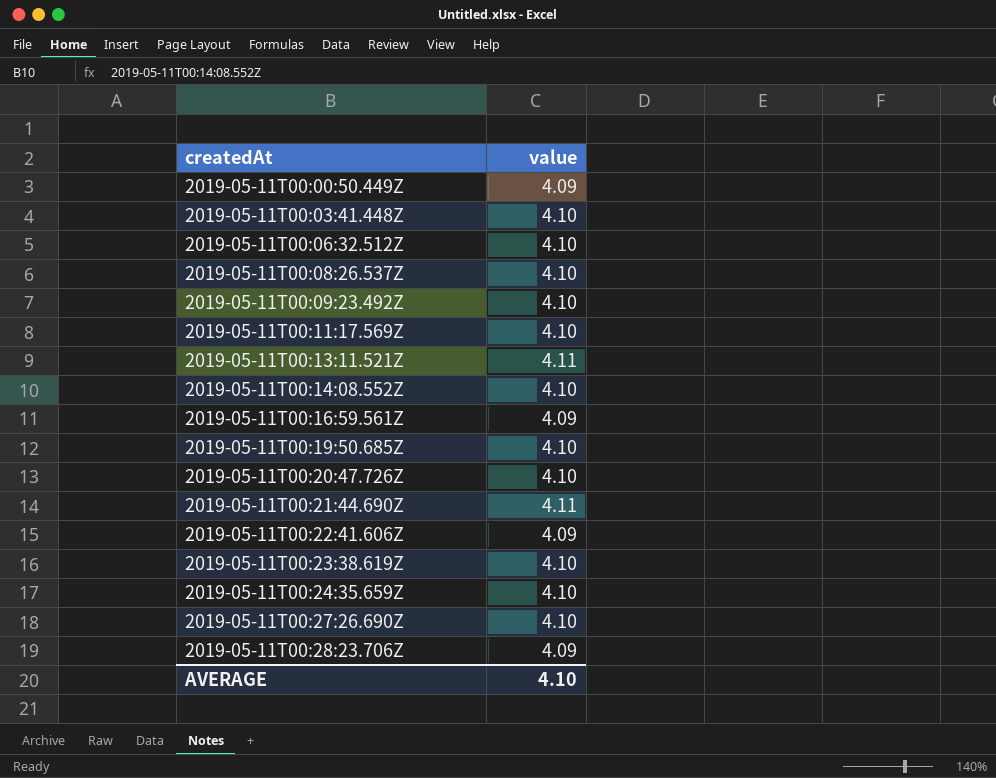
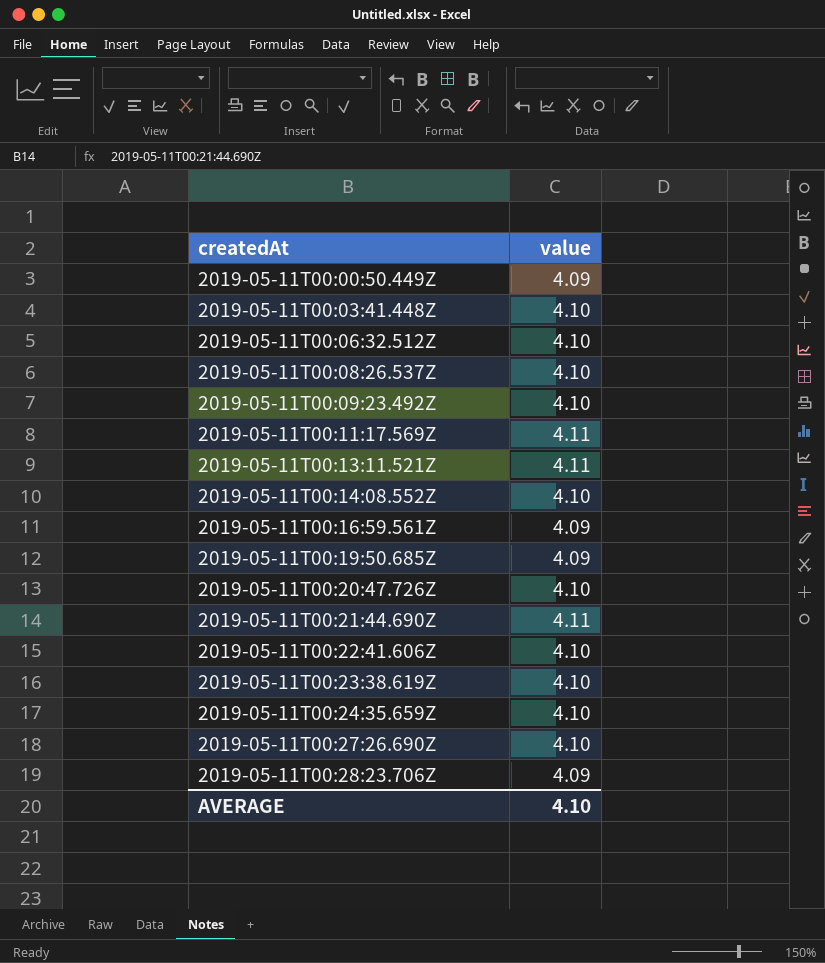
2019-05-11T00:11:17.569Z | value: 4.10 -> 4.11
2019-05-11T00:19:50.685Z | value: 4.10 -> 4.09
2019-05-11T00:22:41.606Z | value: 4.09 -> 4.10

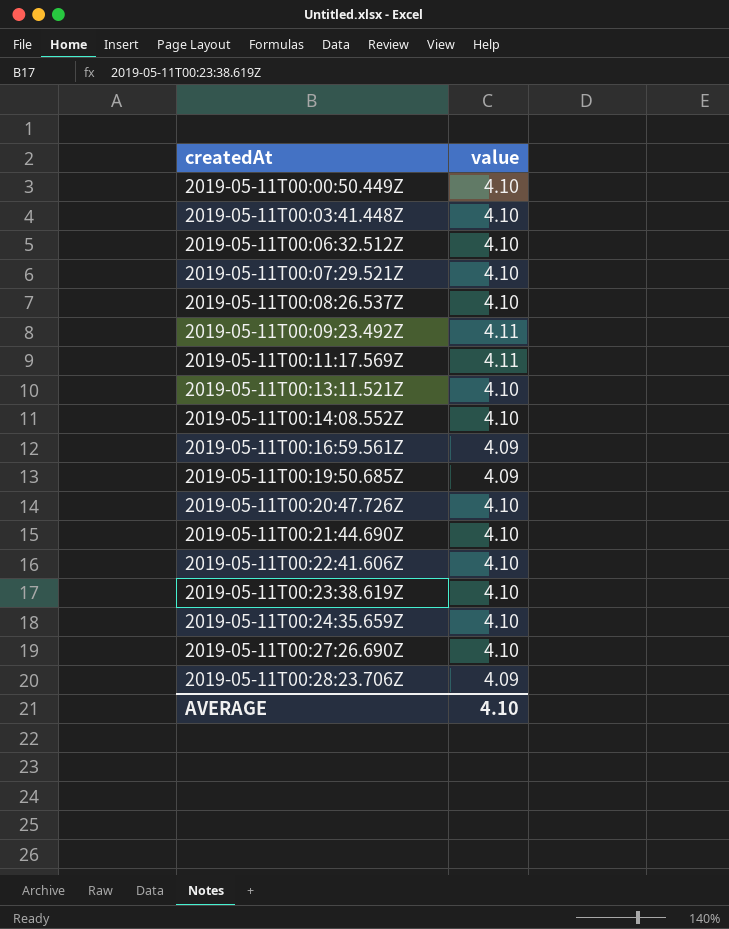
2019-05-11T00:00:50.449Z | value: 4.09 -> 4.10
row 2019-05-11T00:07:29.521Z: none -> 4.10
2019-05-11T00:09:23.492Z | value: 4.10 -> 4.11
2019-05-11T00:13:11.521Z | value: 4.11 -> 4.10
2019-05-11T00:21:44.690Z | value: 4.11 -> 4.10

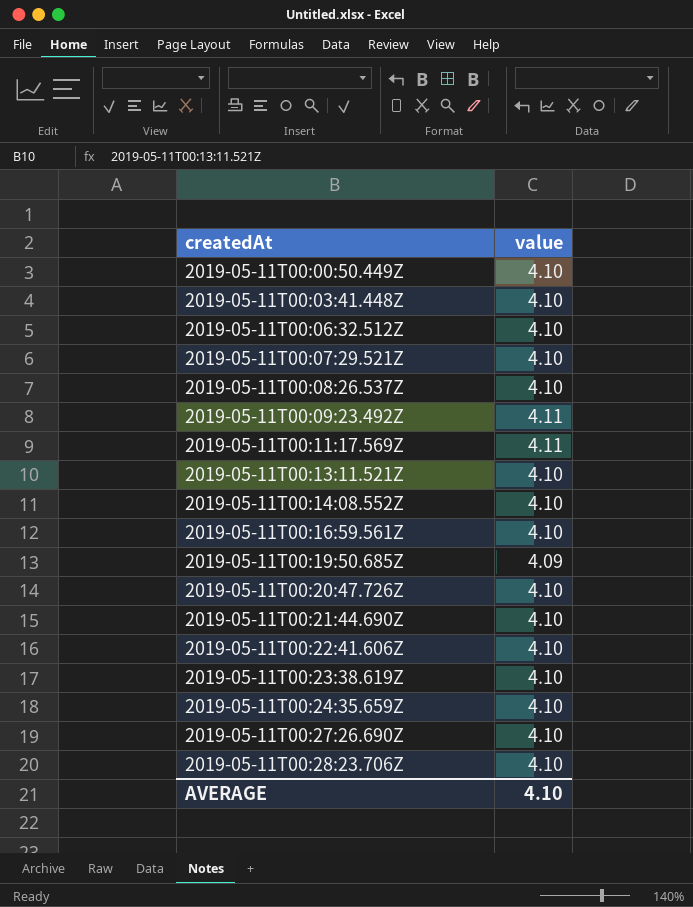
2019-05-11T00:16:59.561Z | value: 4.09 -> 4.10
2019-05-11T00:28:23.706Z | value: 4.09 -> 4.10

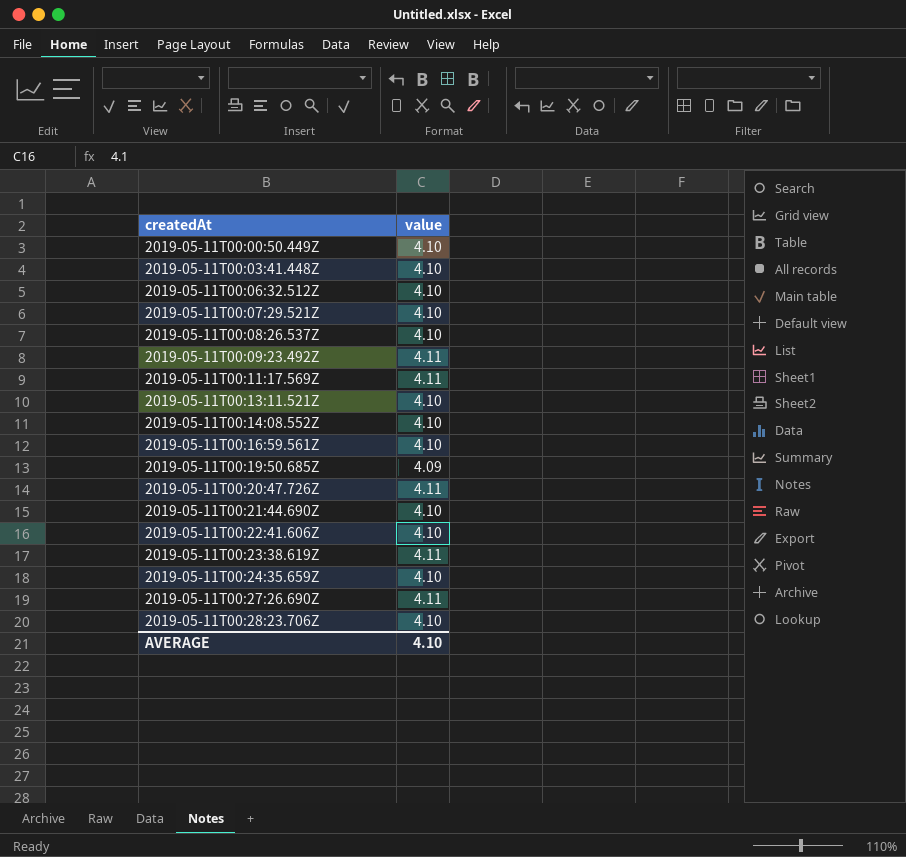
2019-05-11T00:20:47.726Z | value: 4.10 -> 4.11
2019-05-11T00:23:38.619Z | value: 4.10 -> 4.11
2019-05-11T00:27:26.690Z | value: 4.10 -> 4.11

